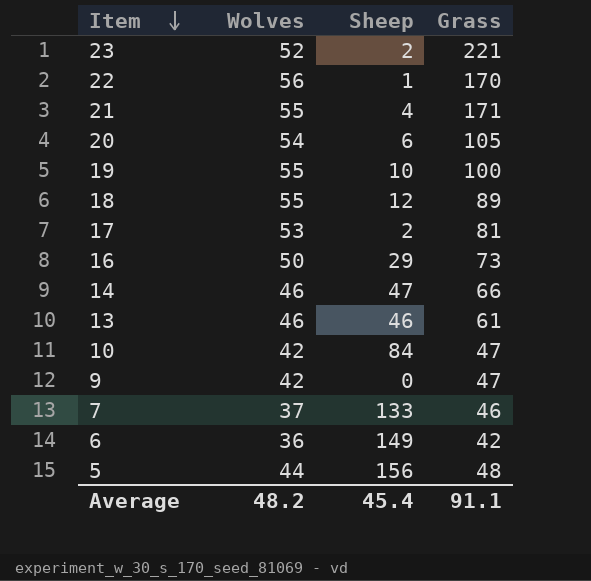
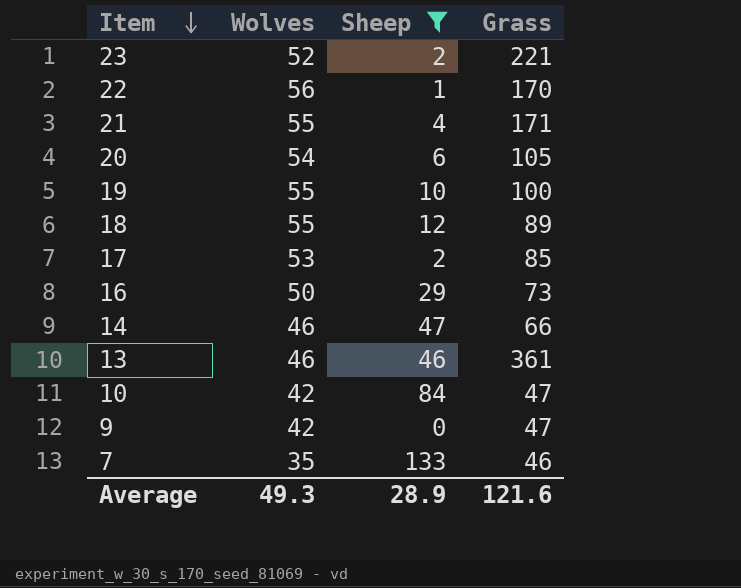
filter: none -> Sheep <= 133
17 | Grass: 81 -> 85
13 | Grass: 61 -> 361
7 | Wolves: 37 -> 35
Average | Wolves: 48.2 -> 49.3
Average | Sheep: 45.4 -> 28.9
Average | Grass: 91.1 -> 121.6

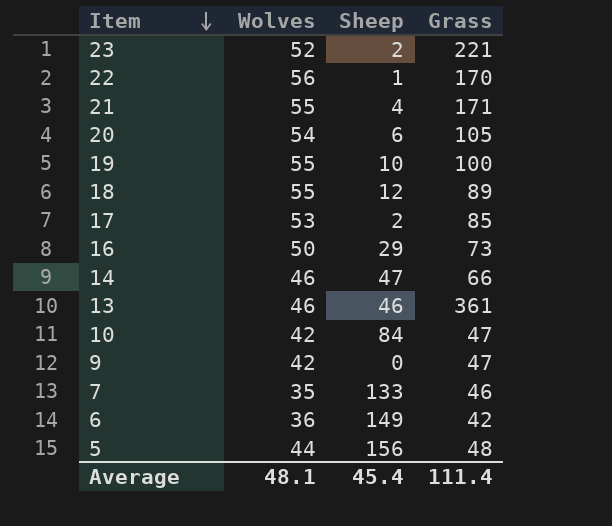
filter: Sheep <= 133 -> none
Average | Wolves: 49.3 -> 48.1
Average | Sheep: 28.9 -> 45.4
Average | Grass: 121.6 -> 111.4

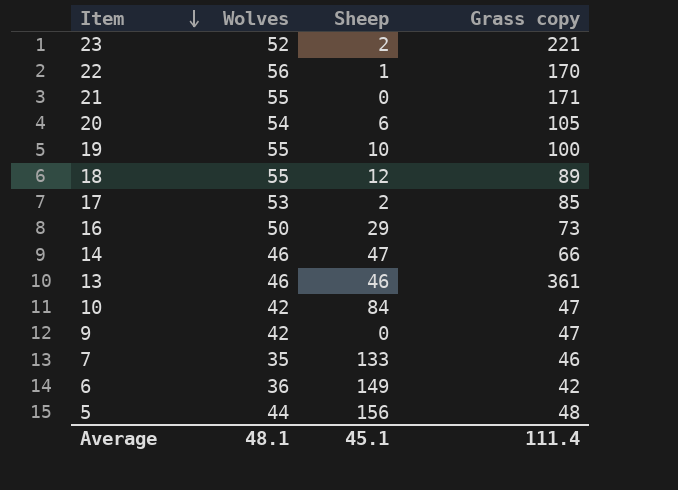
column name: Grass -> Grass copy
21 | Sheep: 4 -> 0
Average | Sheep: 45.4 -> 45.1

